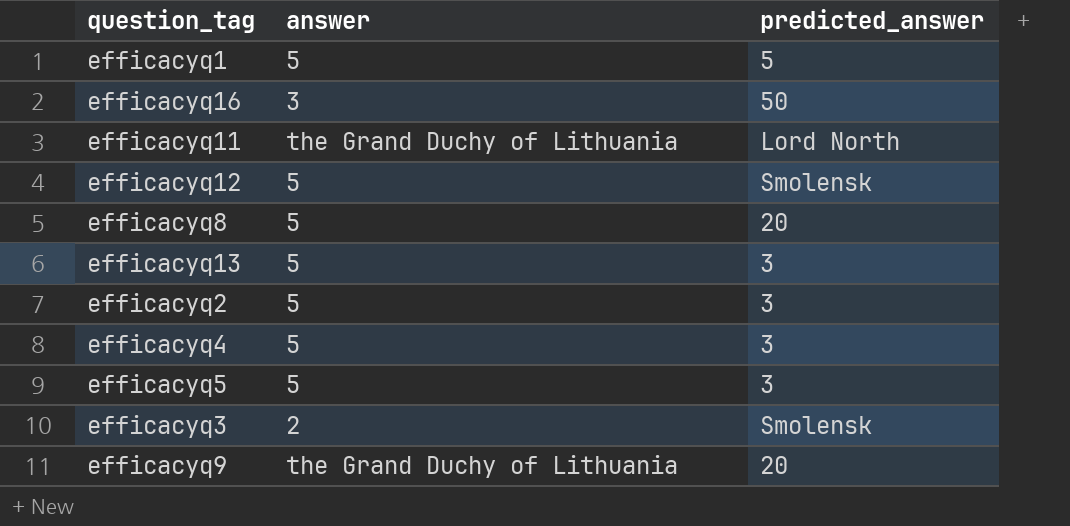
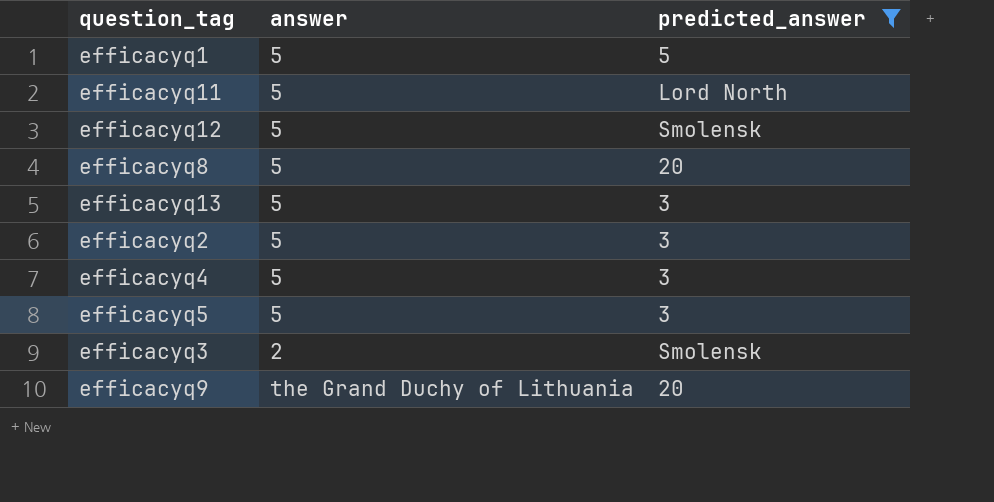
filter: none -> predicted_answer != 50
efficacyq11 | answer: the Grand Duchy of Lithuania -> 5

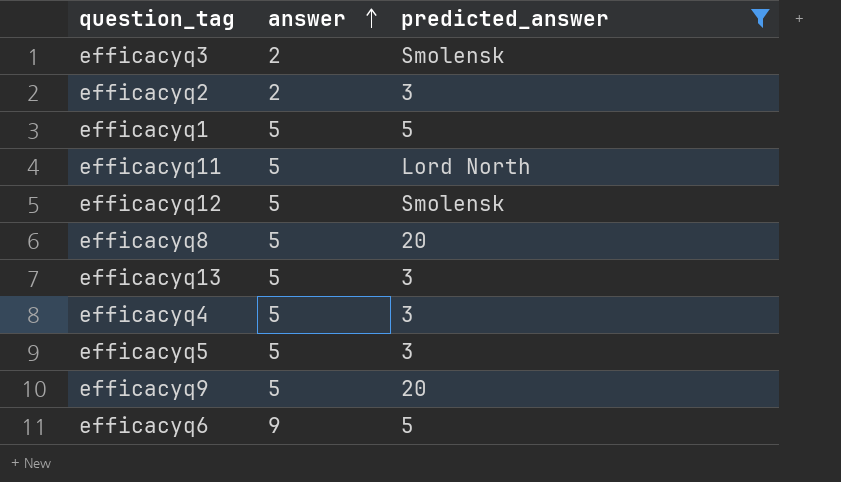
row order: none -> answer ascending
efficacyq2 | answer: 5 -> 2
efficacyq9 | answer: the Grand Duchy of Lithuania -> 5
row efficacyq6: none -> 9 | 5

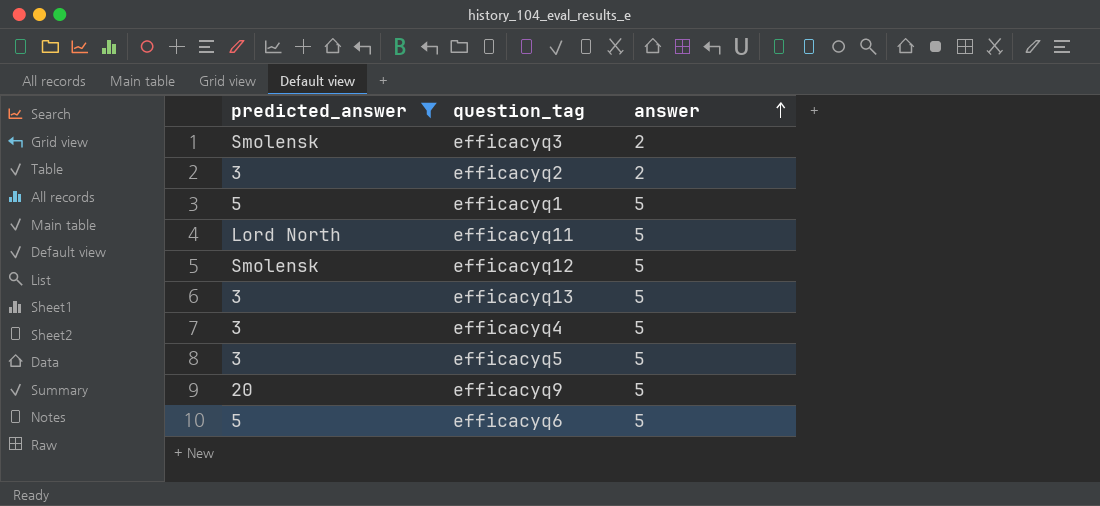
column predicted_answer | position: 3 -> 1
row efficacyq8: 5 | 20 -> none
efficacyq6 | answer: 9 -> 5

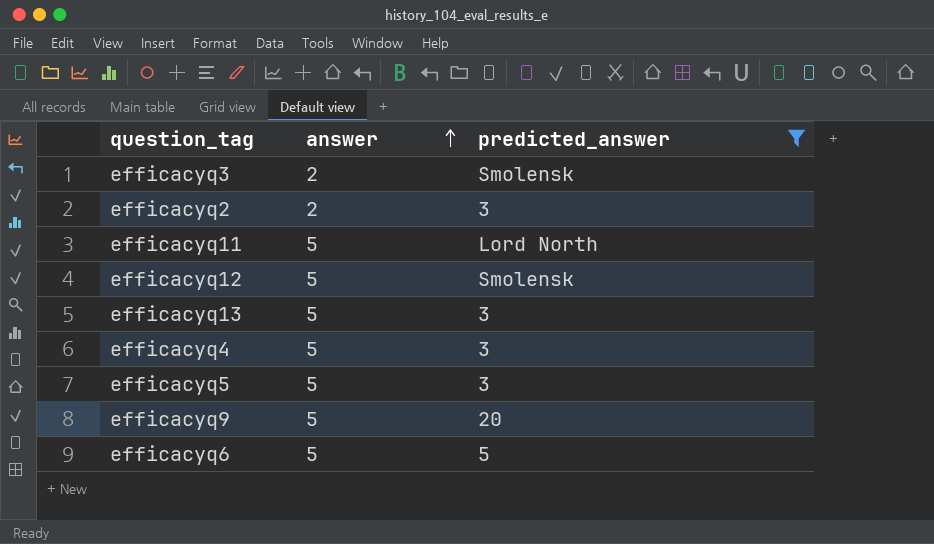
column predicted_answer | position: 1 -> 3
row efficacyq1: 5 | 5 -> none

